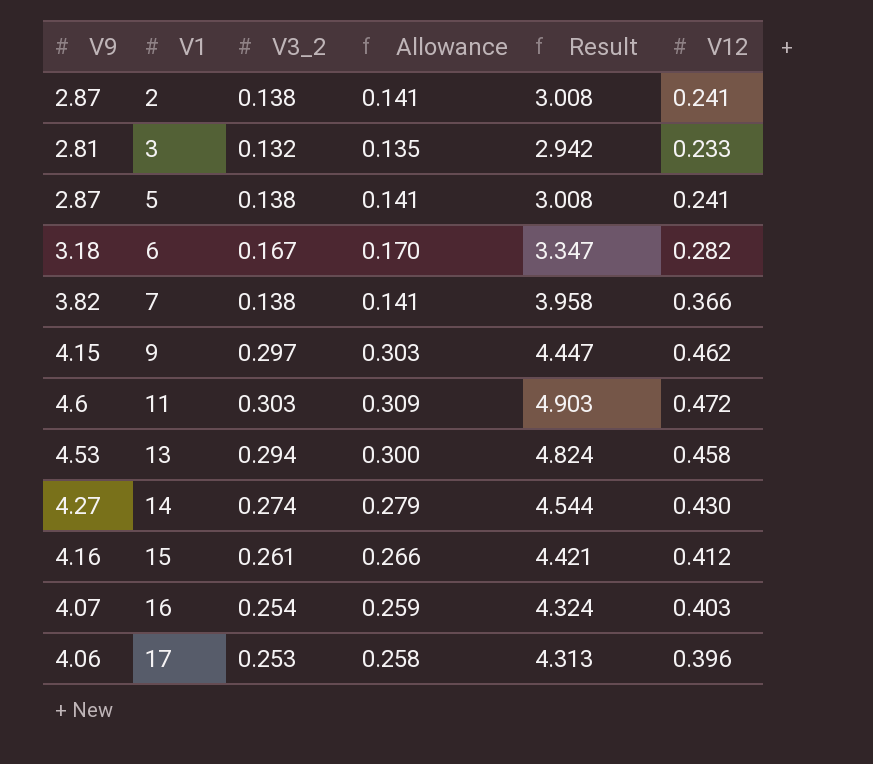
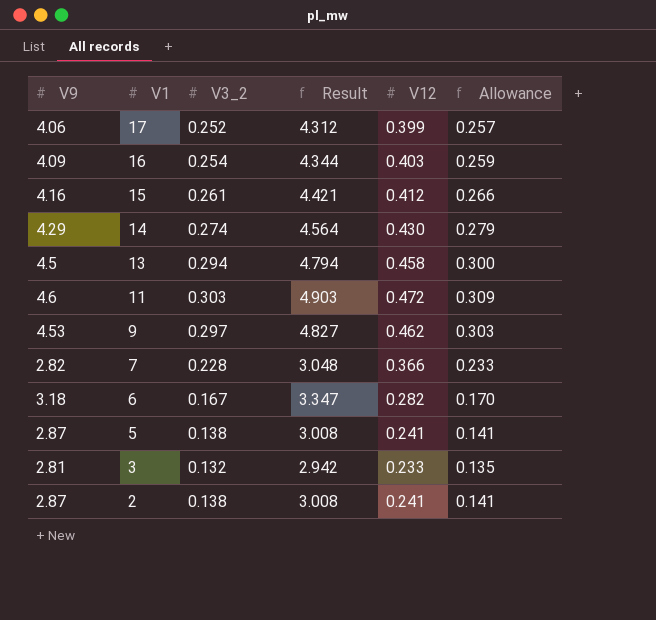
row order: V1 ascending -> V1 descending
column Allowance | position: 4 -> 6
17 | V3_2: 0.253 -> 0.252
17 | Result: 4.313 -> 4.312
17 | V12: 0.396 -> 0.399
17 | Allowance: 0.258 -> 0.257
16 | V9: 4.07 -> 4.09
16 | Result: 4.324 -> 4.344
14 | V9: 4.27 -> 4.29
14 | Result: 4.544 -> 4.564
13 | V9: 4.53 -> 4.5
13 | Result: 4.824 -> 4.794
9 | V9: 4.15 -> 4.53
9 | Result: 4.447 -> 4.827
7 | V9: 3.82 -> 2.82
7 | V3_2: 0.138 -> 0.228
7 | Result: 3.958 -> 3.048
7 | Allowance: 0.141 -> 0.233

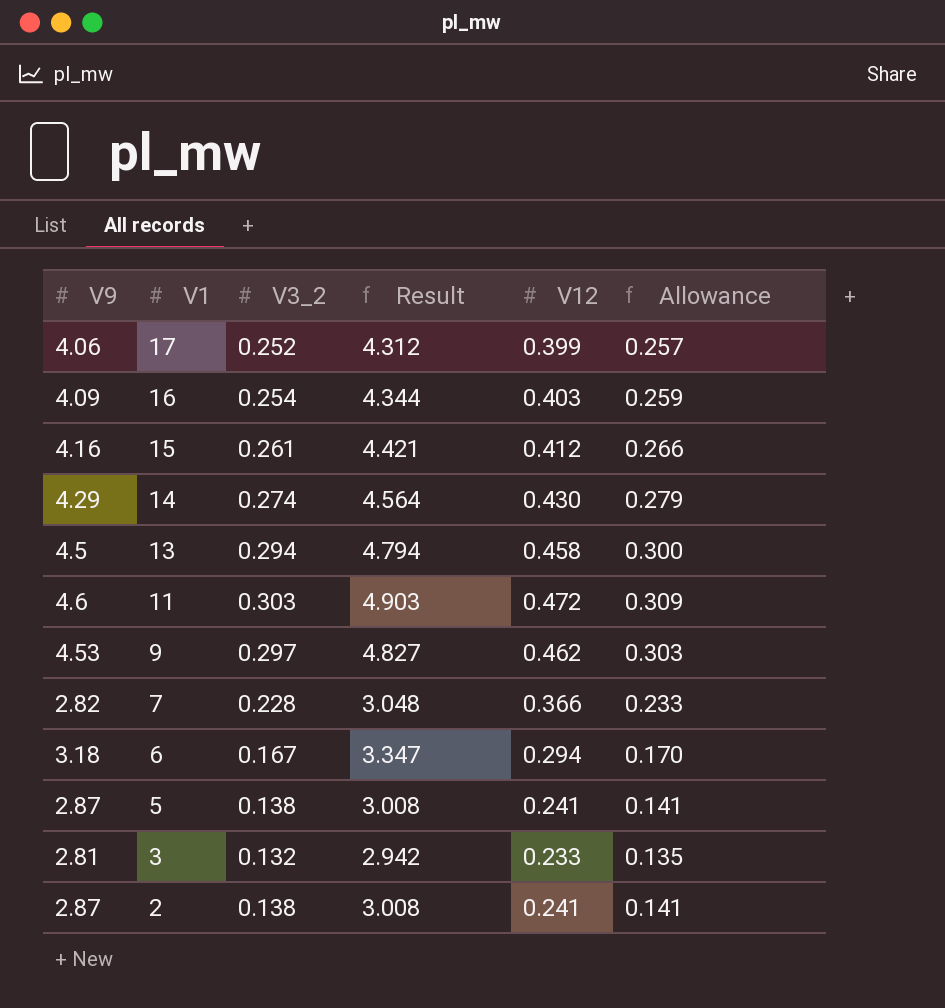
6 | V12: 0.282 -> 0.294

